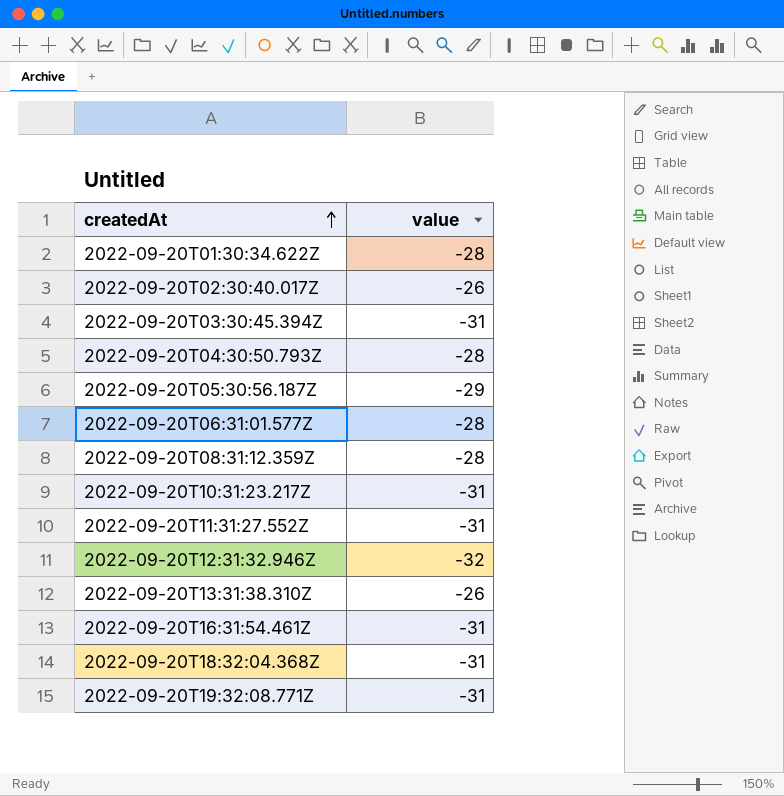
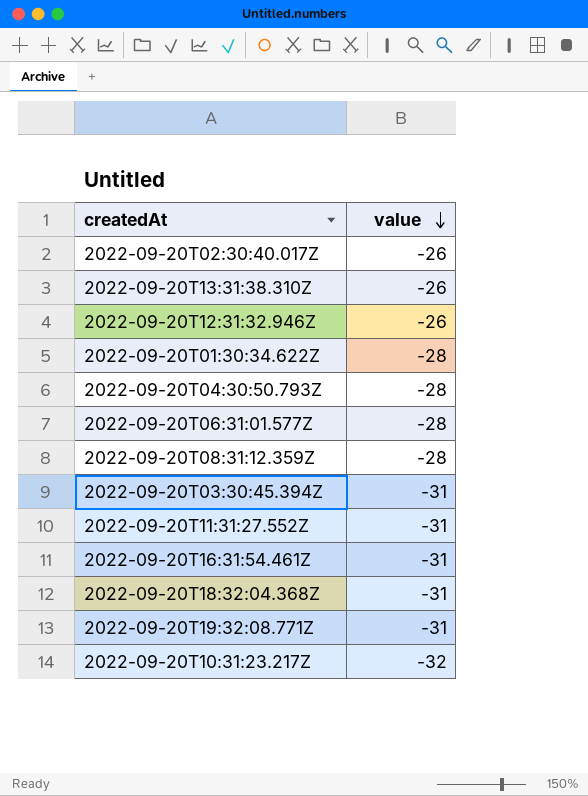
row order: createdAt ascending -> value descending
row 2022-09-20T05:30:56.187Z: -29 -> none
2022-09-20T12:31:32.946Z | value: -32 -> -26
2022-09-20T10:31:23.217Z | value: -31 -> -32

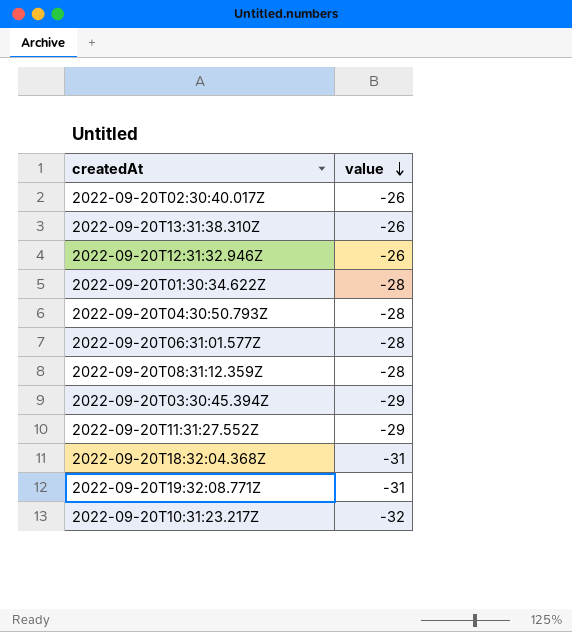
row 2022-09-20T16:31:54.461Z: -31 -> none
2022-09-20T03:30:45.394Z | value: -31 -> -29
2022-09-20T11:31:27.552Z | value: -31 -> -29

